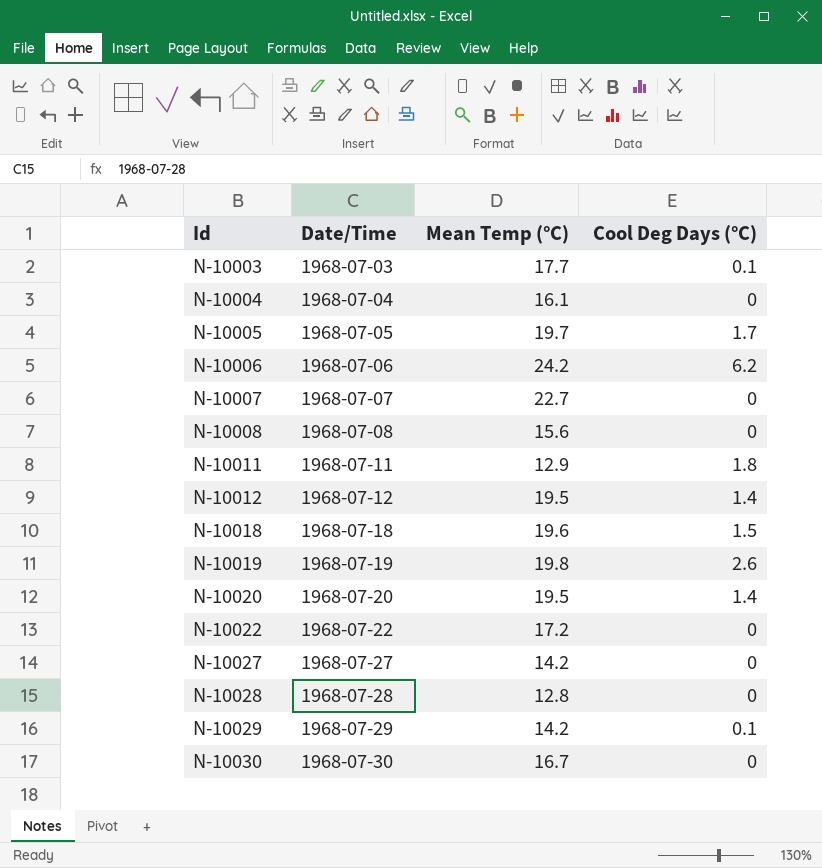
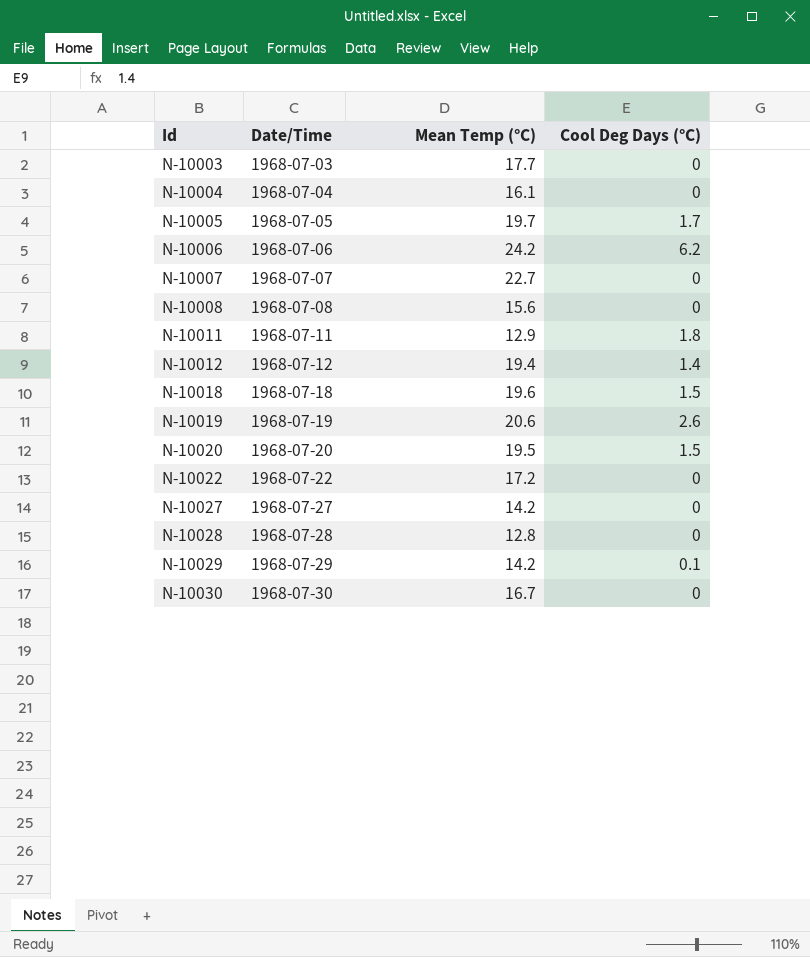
N-10003 | Cool Deg Days (°C): 0.1 -> 0
N-10012 | Mean Temp (°C): 19.5 -> 19.4
N-10019 | Mean Temp (°C): 19.8 -> 20.6
N-10020 | Cool Deg Days (°C): 1.4 -> 1.5

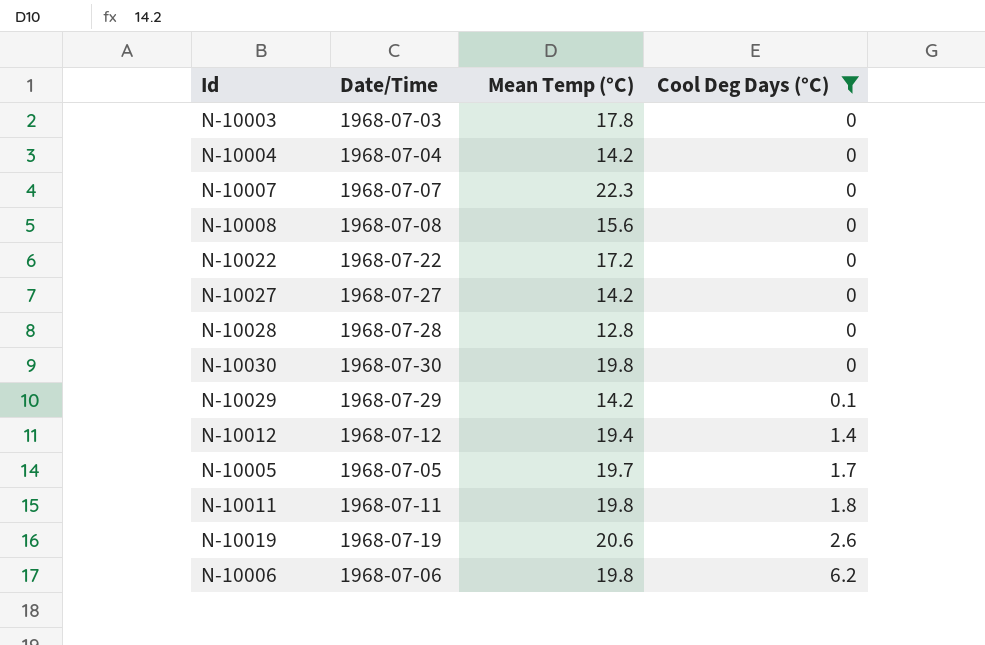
filter: none -> Cool Deg Days (°C) != 1.5
row order: Id ascending -> Cool Deg Days (°C) ascending
N-10003 | Mean Temp (°C): 17.7 -> 17.8
N-10004 | Mean Temp (°C): 16.1 -> 14.2
N-10007 | Mean Temp (°C): 22.7 -> 22.3
N-10030 | Mean Temp (°C): 16.7 -> 19.8
N-10011 | Mean Temp (°C): 12.9 -> 19.8
N-10006 | Mean Temp (°C): 24.2 -> 19.8

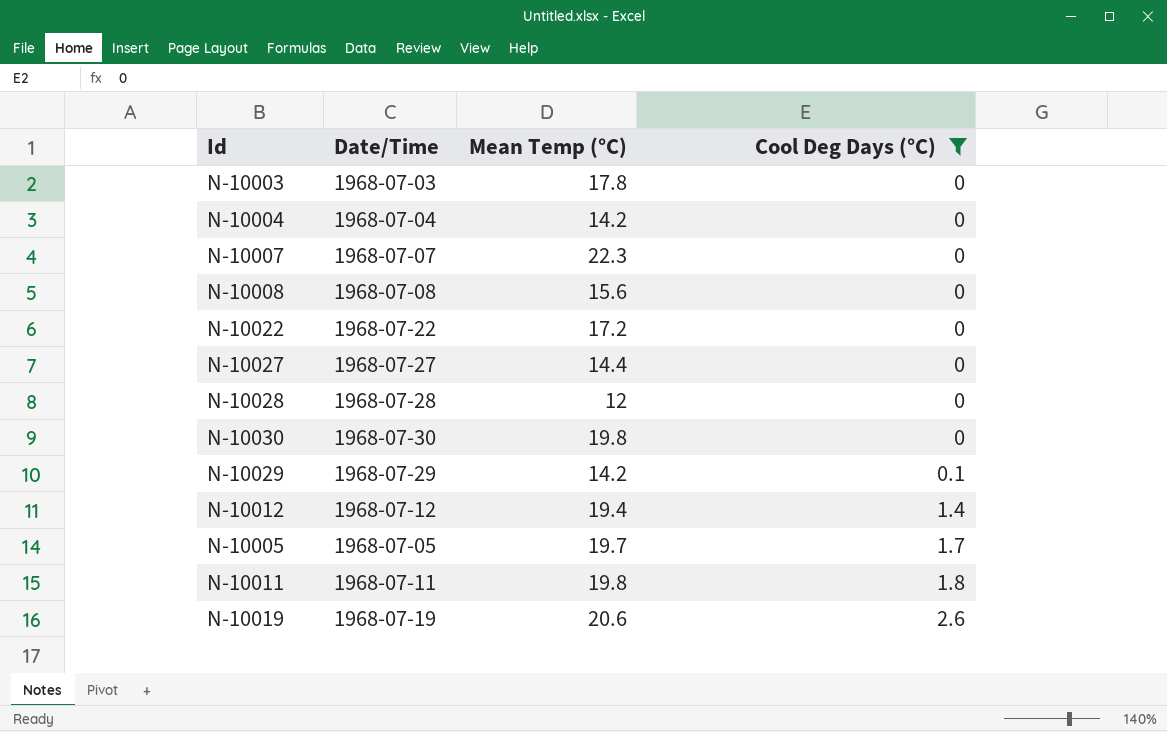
row N-10006: 1968-07-06 | 19.8 | 6.2 -> none
N-10027 | Mean Temp (°C): 14.2 -> 14.4
N-10028 | Mean Temp (°C): 12.8 -> 12

